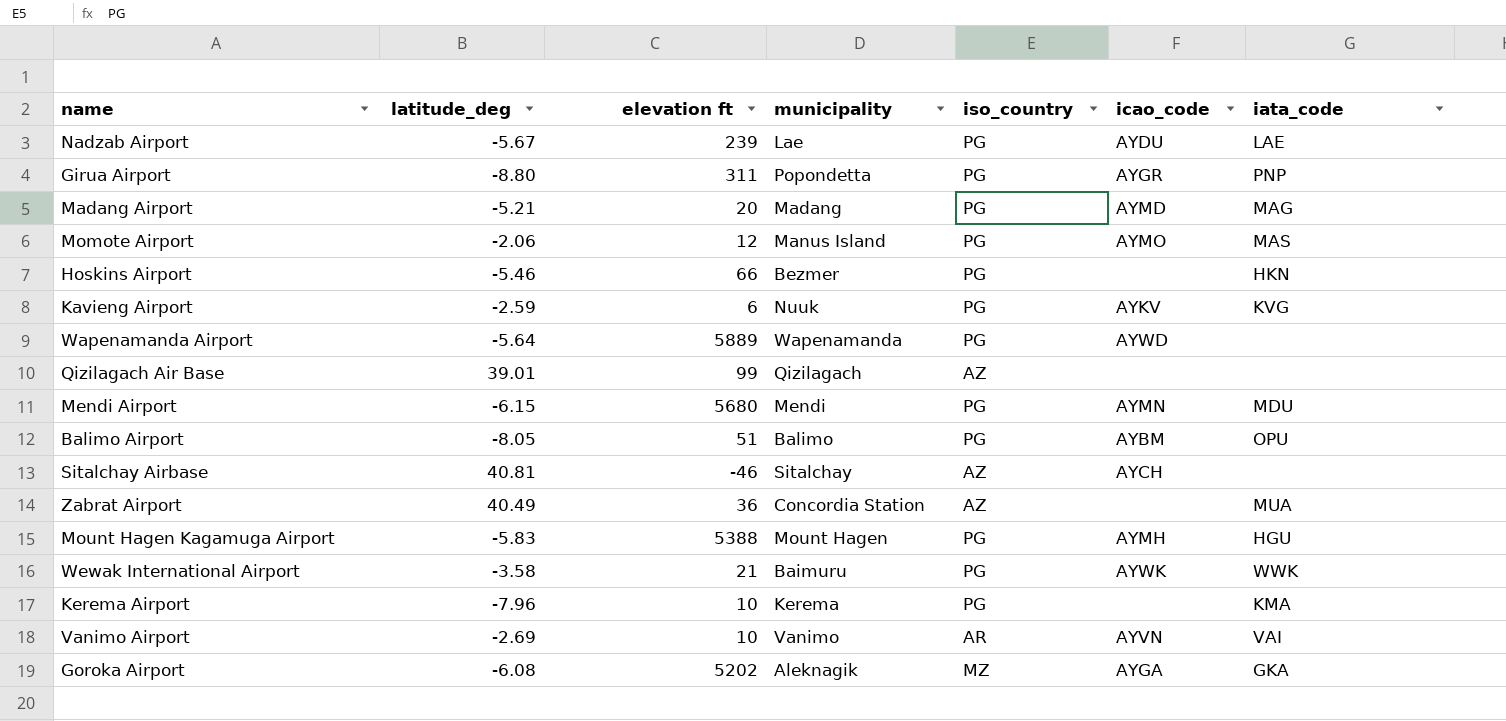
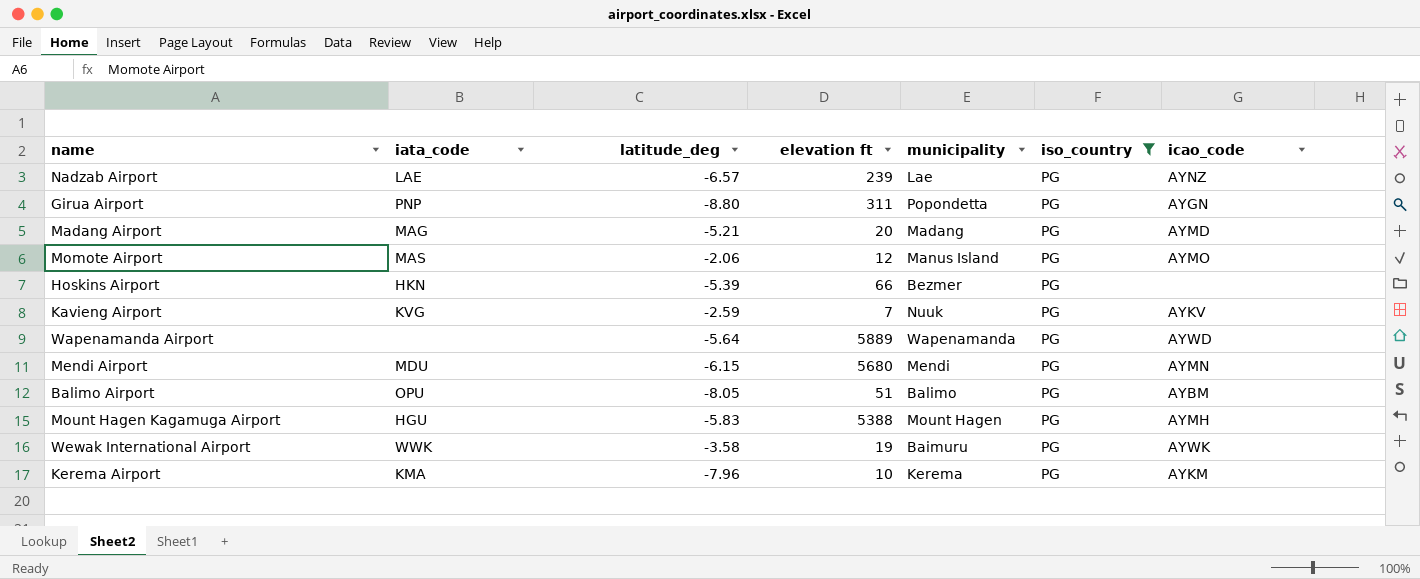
filter: none -> iso_country = PG
column iata_code | position: 7 -> 2
Nadzab Airport | latitude_deg: -5.67 -> -6.57
Nadzab Airport | icao_code: AYDU -> AYNZ
Girua Airport | icao_code: AYGR -> AYGN
Hoskins Airport | latitude_deg: -5.46 -> -5.39
Kavieng Airport | elevation ft: 6 -> 7
Wewak International Airport | elevation ft: 21 -> 19
Kerema Airport | icao_code: none -> AYKM

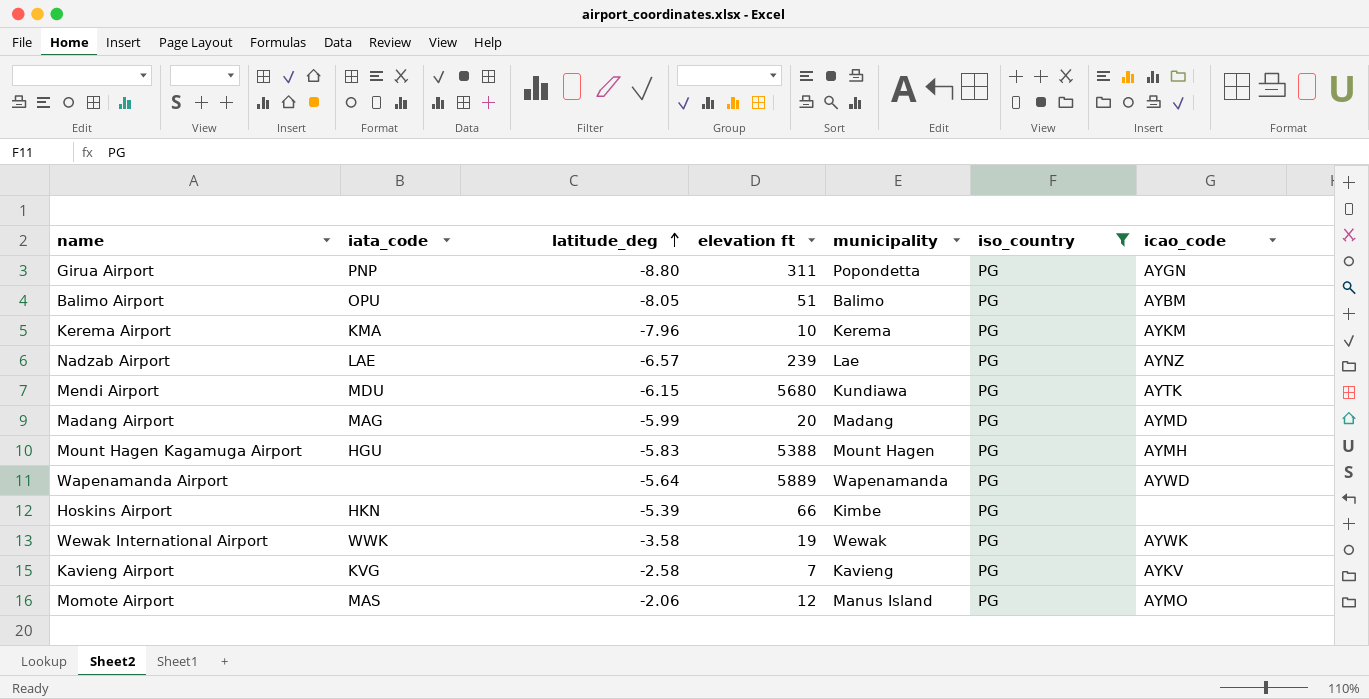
row order: none -> latitude_deg ascending
Mendi Airport | municipality: Mendi -> Kundiawa
Mendi Airport | icao_code: AYMN -> AYTK
Madang Airport | latitude_deg: -5.21 -> -5.99
Hoskins Airport | municipality: Bezmer -> Kimbe
Wewak International Airport | municipality: Baimuru -> Wewak
Kavieng Airport | latitude_deg: -2.59 -> -2.58
Kavieng Airport | municipality: Nuuk -> Kavieng

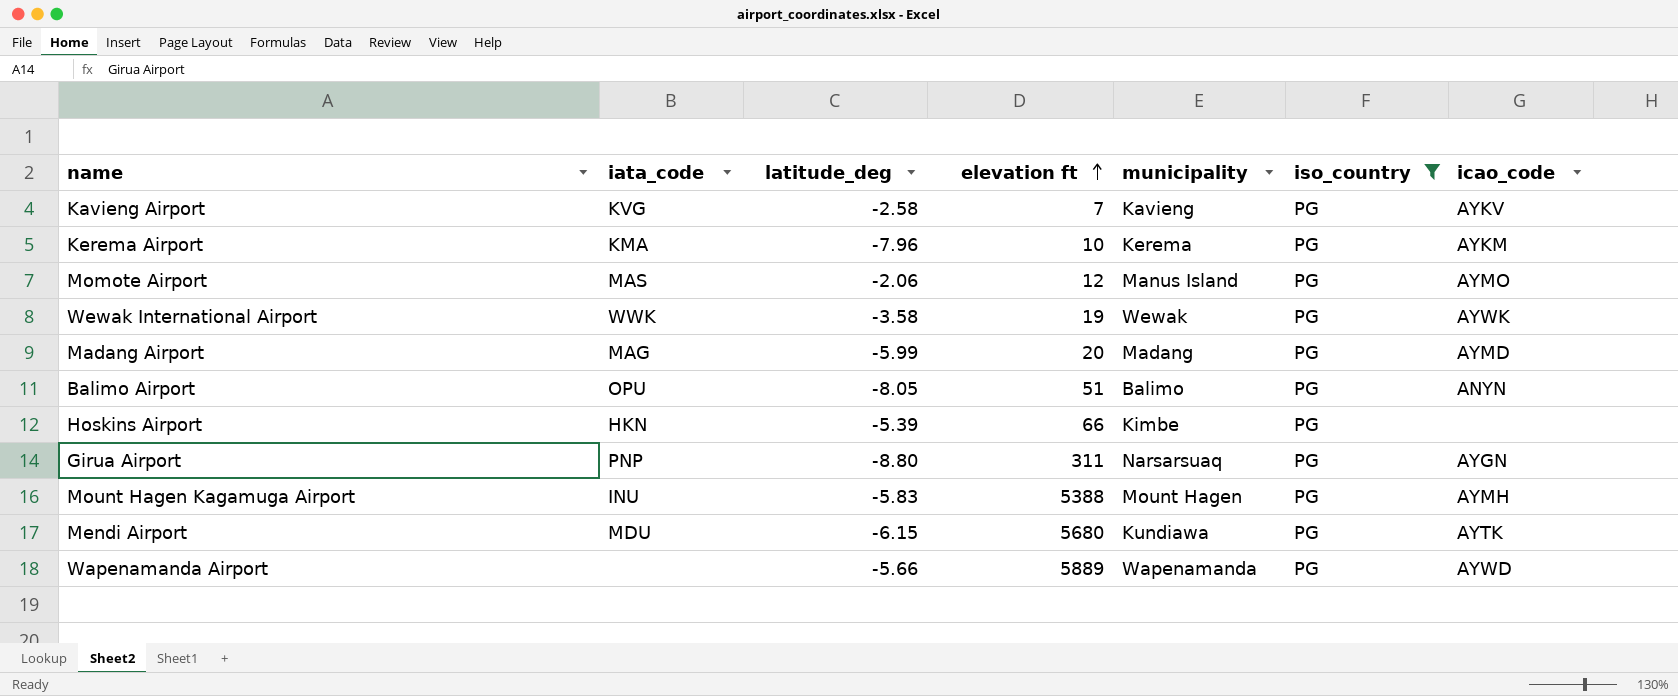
row order: latitude_deg ascending -> elevation ft ascending
row Nadzab Airport: LAE | -6.57 | 239 | Lae | PG | AYNZ -> none
Balimo Airport | icao_code: AYBM -> ANYN
Girua Airport | municipality: Popondetta -> Narsarsuaq
Mount Hagen Kagamuga Airport | iata_code: HGU -> INU
Wapenamanda Airport | latitude_deg: -5.64 -> -5.66

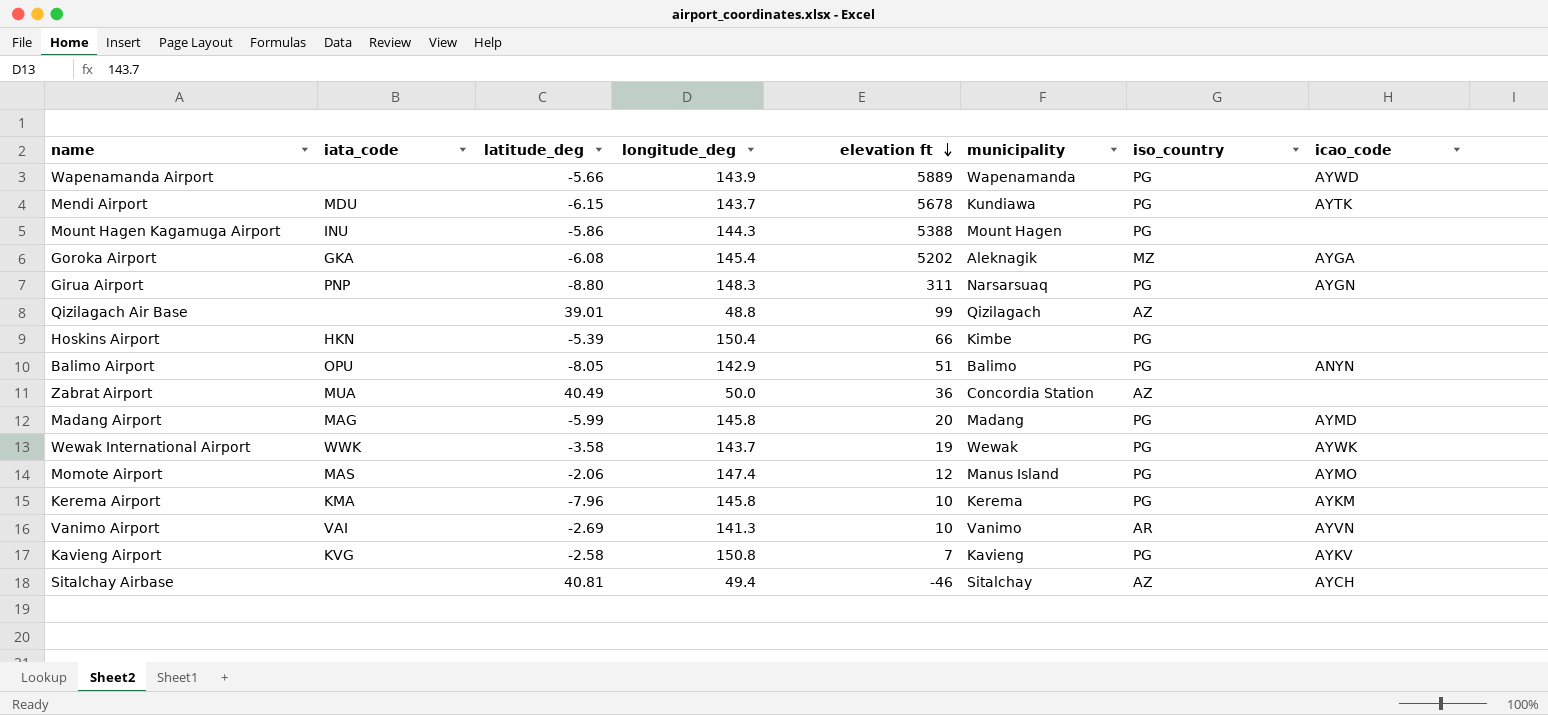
filter: iso_country = PG -> none
row order: elevation ft ascending -> elevation ft descending
column longitude_deg | position: none -> 4
Mendi Airport | elevation ft: 5680 -> 5678
Mount Hagen Kagamuga Airport | latitude_deg: -5.83 -> -5.86
Mount Hagen Kagamuga Airport | icao_code: AYMH -> none

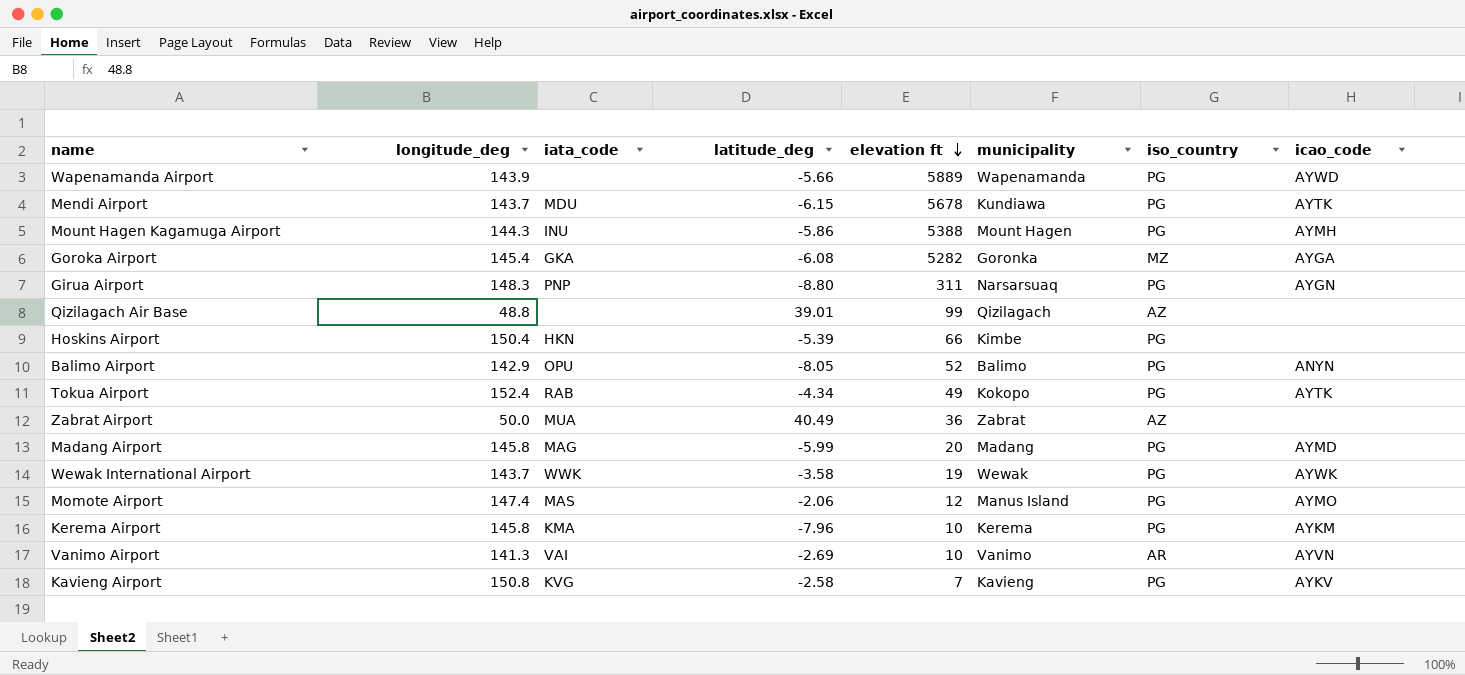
column longitude_deg | position: 4 -> 2
row Sitalchay Airbase: none | 40.81 | 49.4 | -46 | Sitalchay | AZ | AYCH -> none
Mount Hagen Kagamuga Airport | icao_code: none -> AYMH
Goroka Airport | elevation ft: 5202 -> 5282
Goroka Airport | municipality: Aleknagik -> Goronka
Balimo Airport | elevation ft: 51 -> 52
row Tokua Airport: none -> 152.4 | RAB | -4.34 | 49 | Kokopo | PG | AYTK
Zabrat Airport | municipality: Concordia Station -> Zabrat

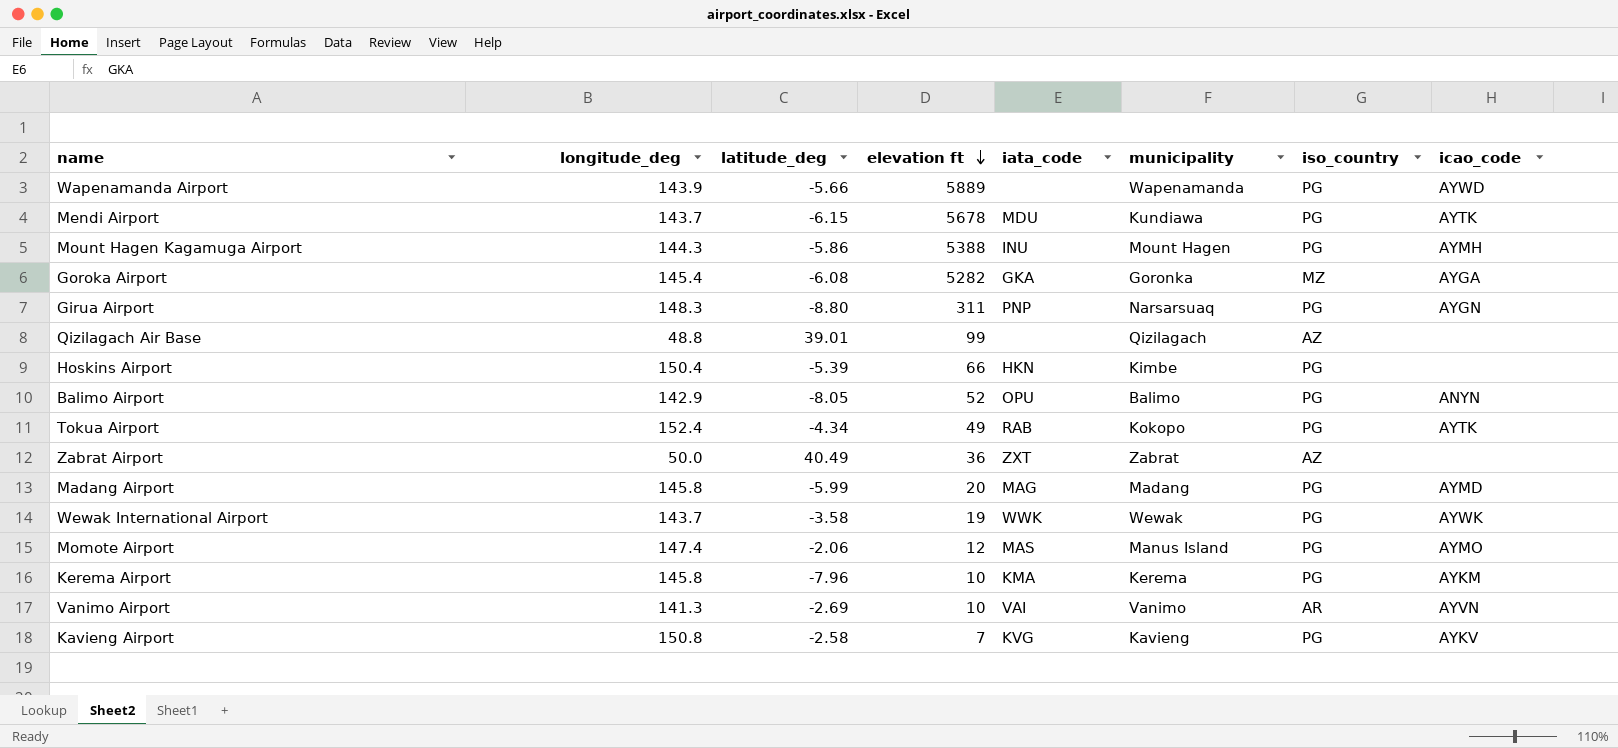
column iata_code | position: 3 -> 5
Zabrat Airport | iata_code: MUA -> ZXT

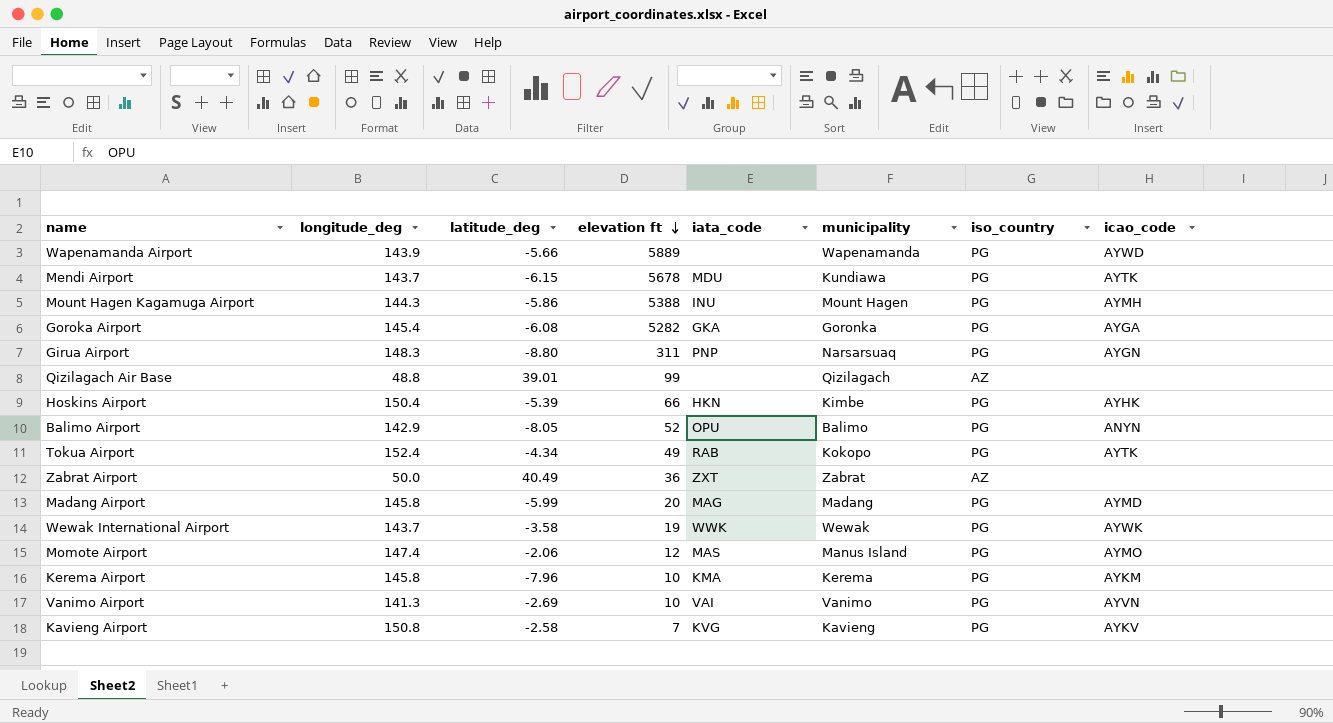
Goroka Airport | iso_country: MZ -> PG
Hoskins Airport | icao_code: none -> AYHK
Vanimo Airport | iso_country: AR -> PG

